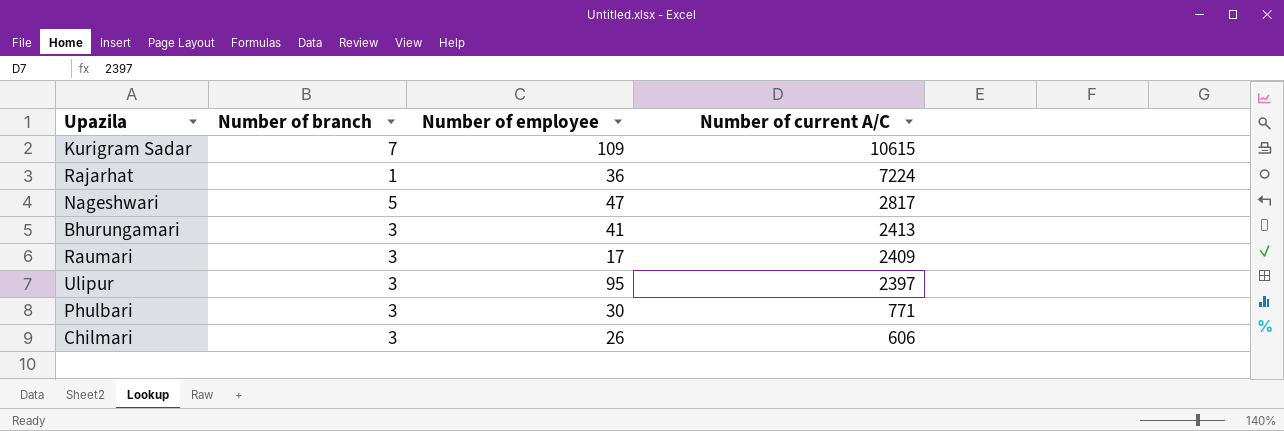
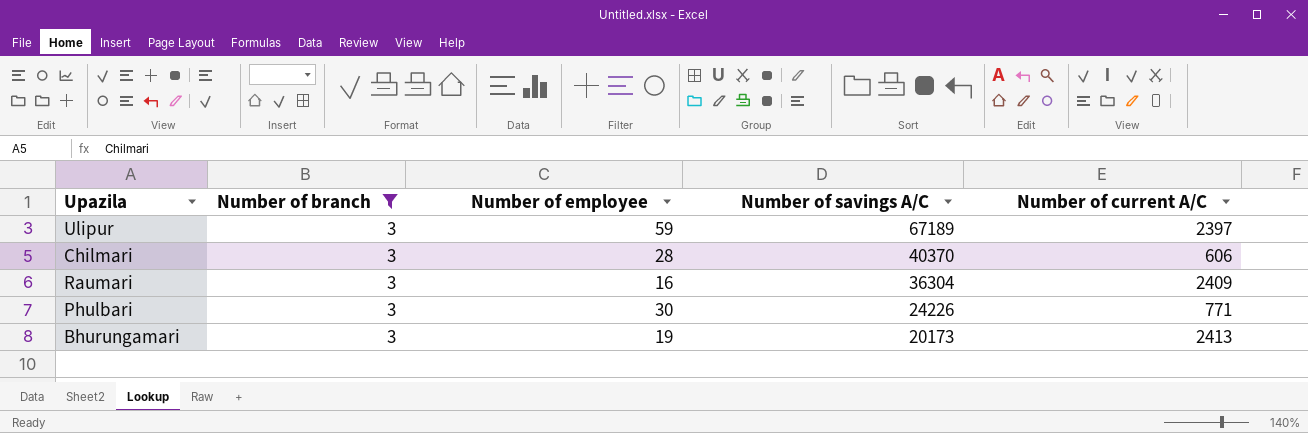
filter: none -> Number of branch = 3
row order: Number of current A/C descending -> Number of savings A/C descending
column Number of savings A/C | position: none -> 4
Ulipur | Number of employee: 95 -> 59
Chilmari | Number of employee: 26 -> 28
Raumari | Number of employee: 17 -> 16
Bhurungamari | Number of employee: 41 -> 19

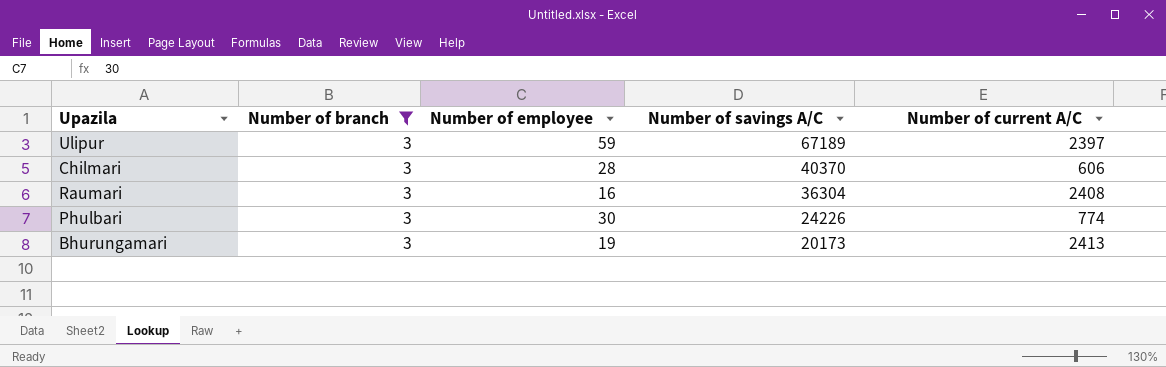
Raumari | Number of current A/C: 2409 -> 2408
Phulbari | Number of current A/C: 771 -> 774

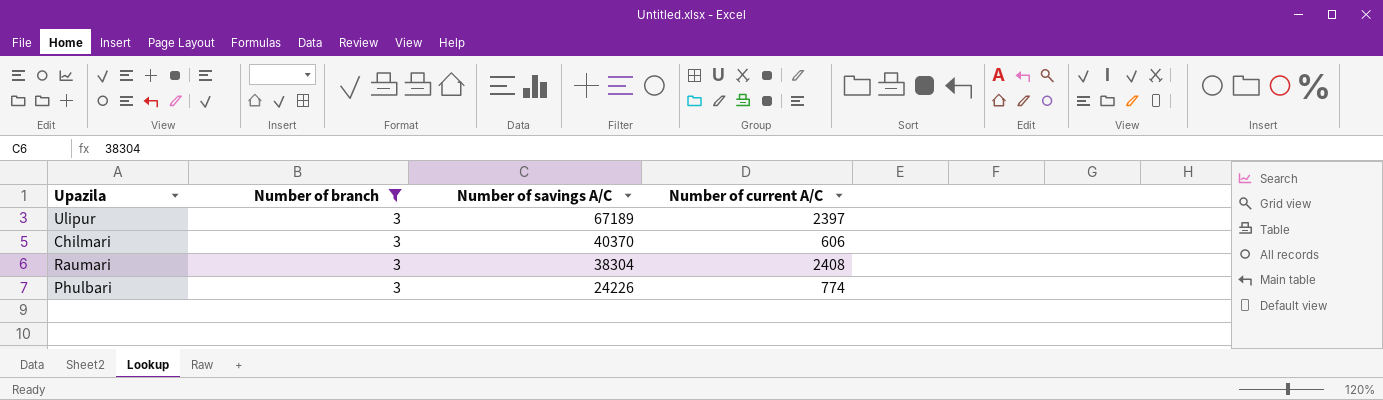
column Number of employee | position: 3 -> none
row Bhurungamari: 3 | 19 | 20173 | 2413 -> none
Raumari | Number of savings A/C: 36304 -> 38304

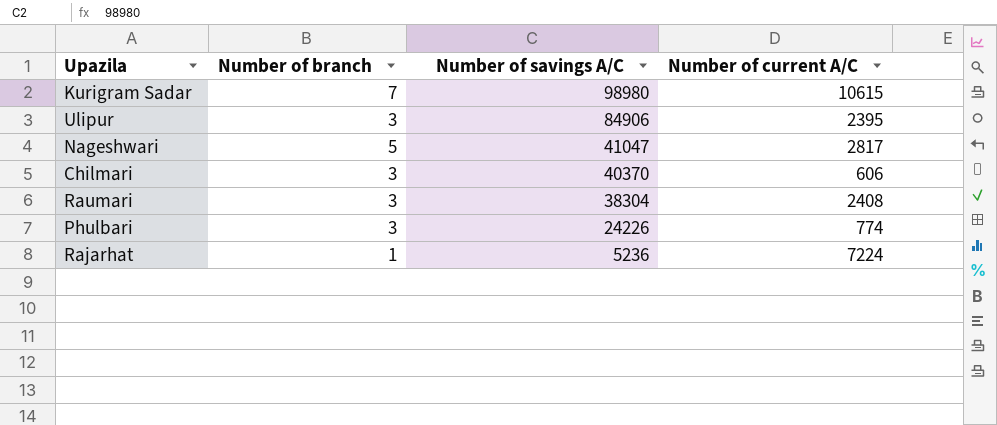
filter: Number of branch = 3 -> none
Ulipur | Number of savings A/C: 67189 -> 84906
Ulipur | Number of current A/C: 2397 -> 2395

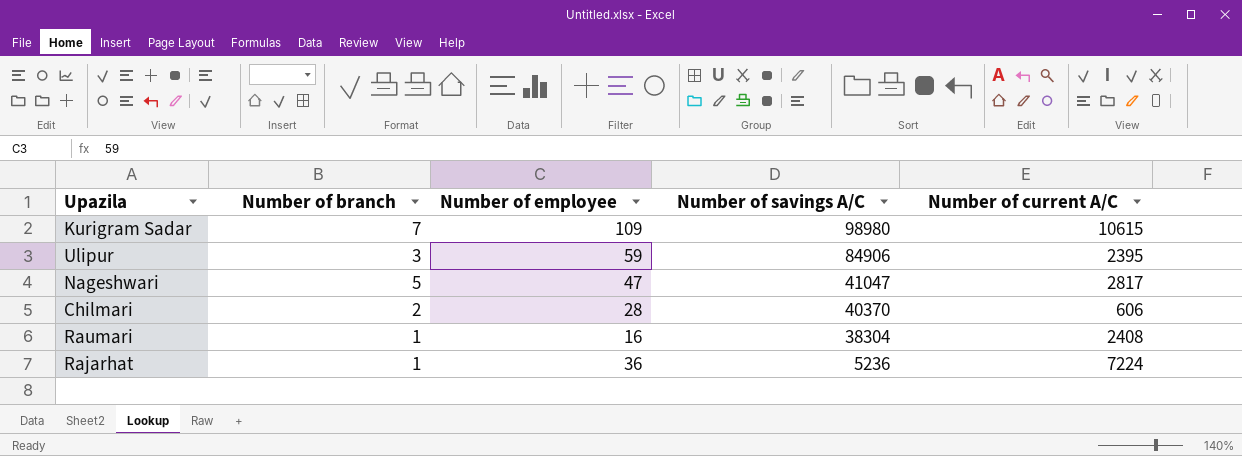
column Number of employee | position: none -> 3
row Phulbari: 3 | 24226 | 774 -> none
Chilmari | Number of branch: 3 -> 2
Raumari | Number of branch: 3 -> 1

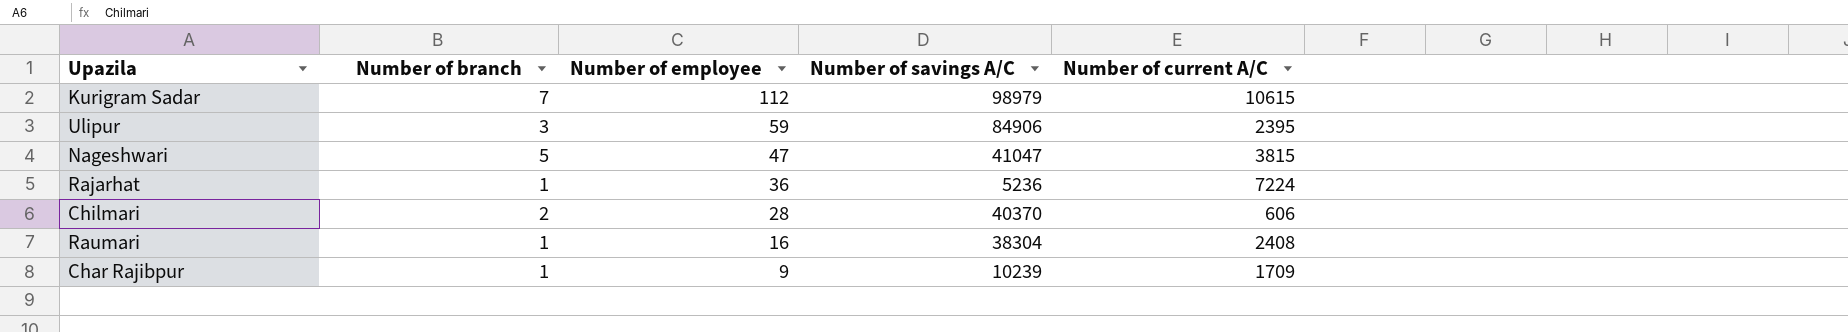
row order: Number of savings A/C descending -> Number of employee descending
Kurigram Sadar | Number of employee: 109 -> 112
Kurigram Sadar | Number of savings A/C: 98980 -> 98979
Nageshwari | Number of current A/C: 2817 -> 3815
row Char Rajibpur: none -> 1 | 9 | 10239 | 1709

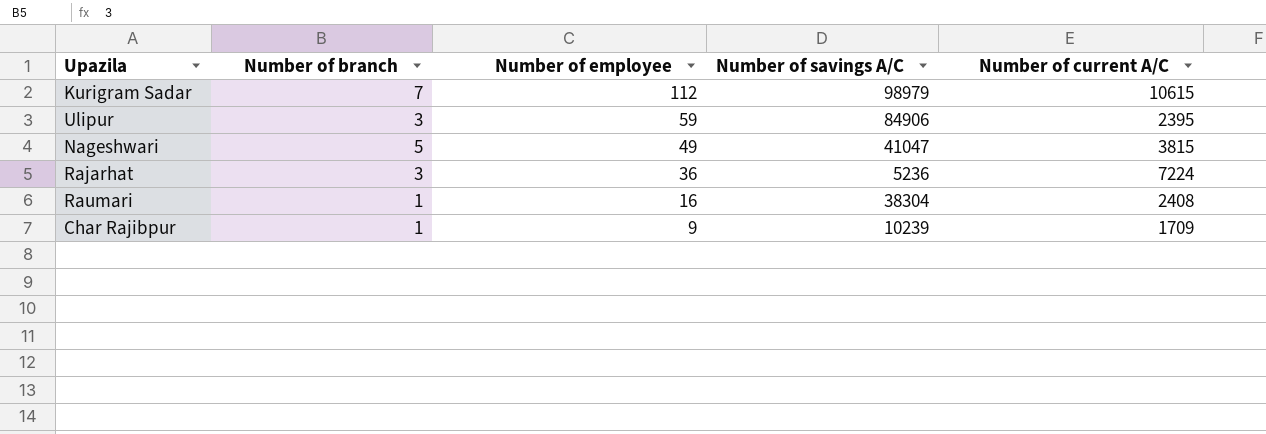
row Chilmari: 2 | 28 | 40370 | 606 -> none
Nageshwari | Number of employee: 47 -> 49
Rajarhat | Number of branch: 1 -> 3

